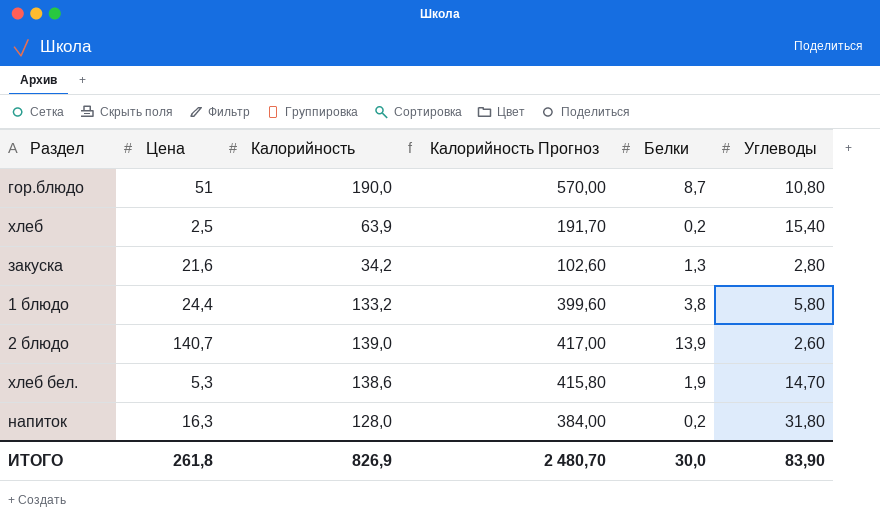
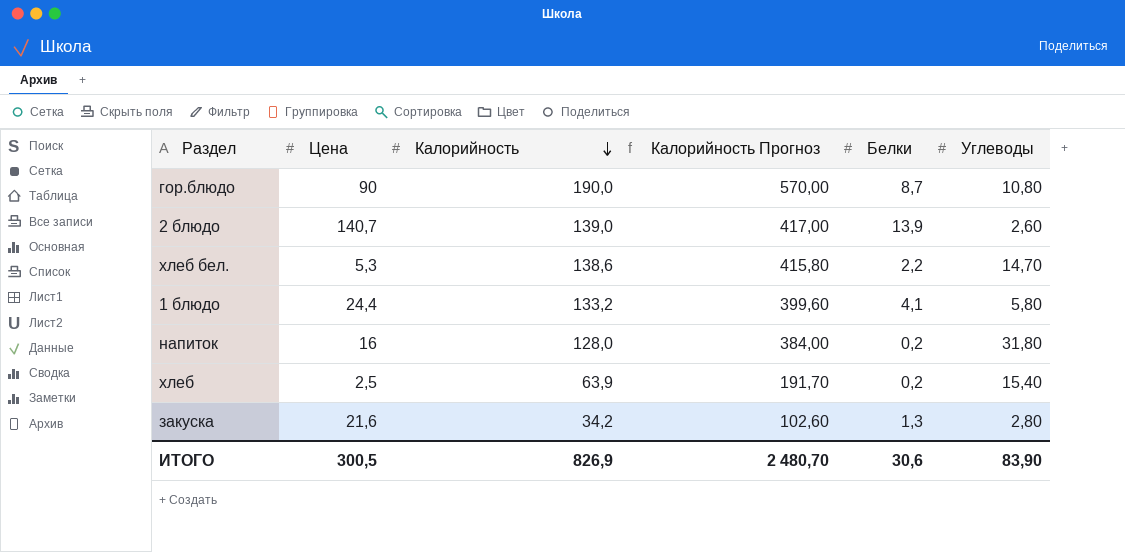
row order: none -> Калорийность descending
гор.блюдо | Цена: 51 -> 90
хлеб бел. | Белки: 1,9 -> 2,2
1 блюдо | Белки: 3,8 -> 4,1
напиток | Цена: 16,3 -> 16
ИТОГО | Цена: 261,8 -> 300,5
ИТОГО | Белки: 30,0 -> 30,6

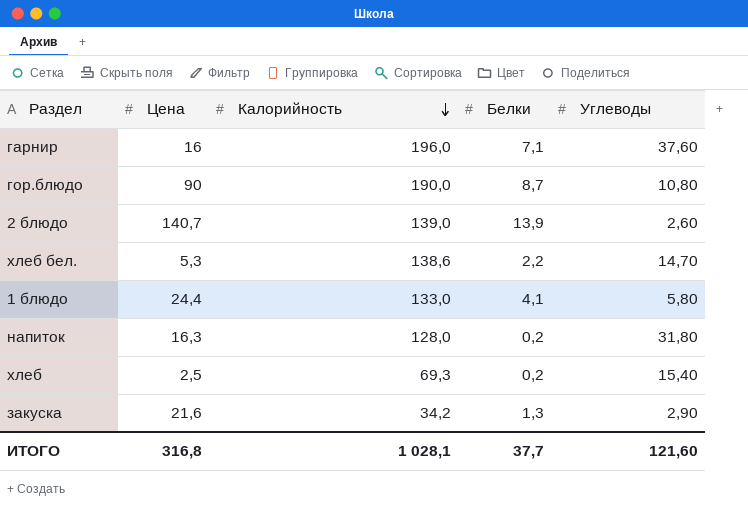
column Калорийность Прогноз | formula: [Калорийность] * 3 -> none
row гарнир: none -> 16 | 196,0 | 7,1 | 37,60
1 блюдо | Калорийность: 133,2 -> 133,0
напиток | Цена: 16 -> 16,3
хлеб | Калорийность: 63,9 -> 69,3
закуска | Углеводы: 2,80 -> 2,90
ИТОГО | Цена: 300,5 -> 316,8
ИТОГО | Калорийность: 826,9 -> 1 028,1
ИТОГО | Белки: 30,6 -> 37,7
ИТОГО | Углеводы: 83,90 -> 121,60

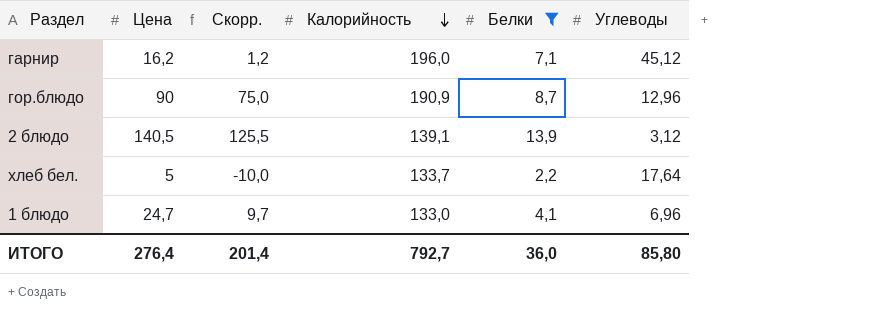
filter: none -> Белки >= 2,2
column Скорр. | formula: none -> [Цена] - 15
гарнир | Цена: 16 -> 16,2
гарнир | Углеводы: 37,60 -> 45,12
гор.блюдо | Калорийность: 190,0 -> 190,9
гор.блюдо | Углеводы: 10,80 -> 12,96
2 блюдо | Цена: 140,7 -> 140,5
2 блюдо | Калорийность: 139,0 -> 139,1
2 блюдо | Углеводы: 2,60 -> 3,12
хлеб бел. | Цена: 5,3 -> 5
хлеб бел. | Калорийность: 138,6 -> 133,7
хлеб бел. | Углеводы: 14,70 -> 17,64
1 блюдо | Цена: 24,4 -> 24,7
1 блюдо | Углеводы: 5,80 -> 6,96
ИТОГО | Цена: 316,8 -> 276,4
ИТОГО | Калорийность: 1 028,1 -> 792,7
ИТОГО | Белки: 37,7 -> 36,0
ИТОГО | Углеводы: 121,60 -> 85,80

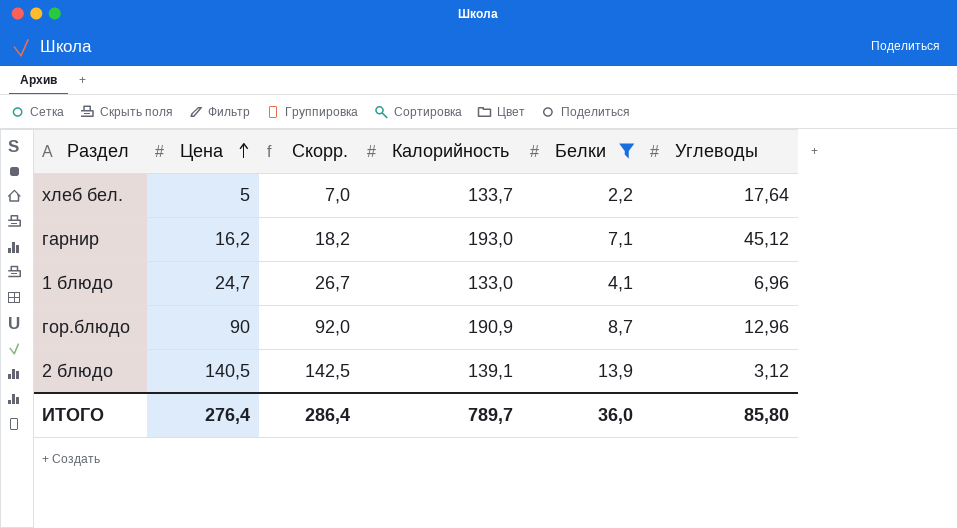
row order: Калорийность descending -> Цена ascending
column Скорр. | formula: [Цена] - 15 -> [Цена] + 2
гарнир | Калорийность: 196,0 -> 193,0
ИТОГО | Скорр.: 201,4 -> 286,4
ИТОГО | Калорийность: 792,7 -> 789,7

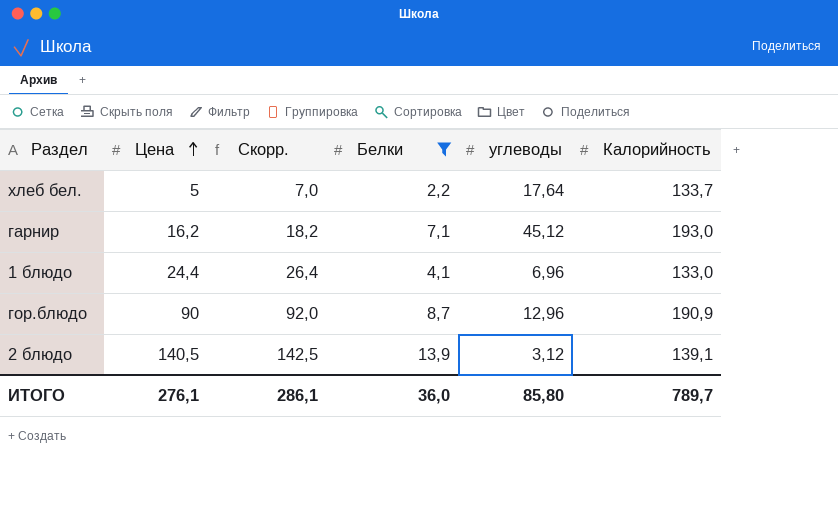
column name: Углеводы -> углеводы
column Калорийность | position: 4 -> 6
1 блюдо | Цена: 24,7 -> 24,4
1 блюдо | Скорр.: 26,7 -> 26,4
ИТОГО | Цена: 276,4 -> 276,1
ИТОГО | Скорр.: 286,4 -> 286,1

